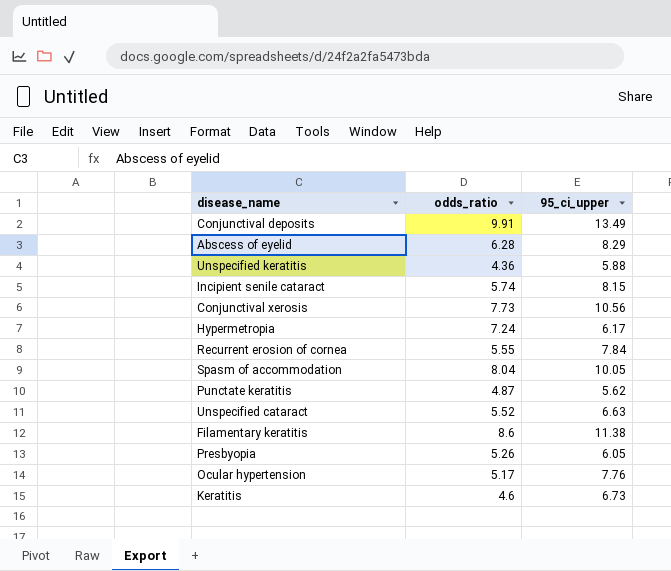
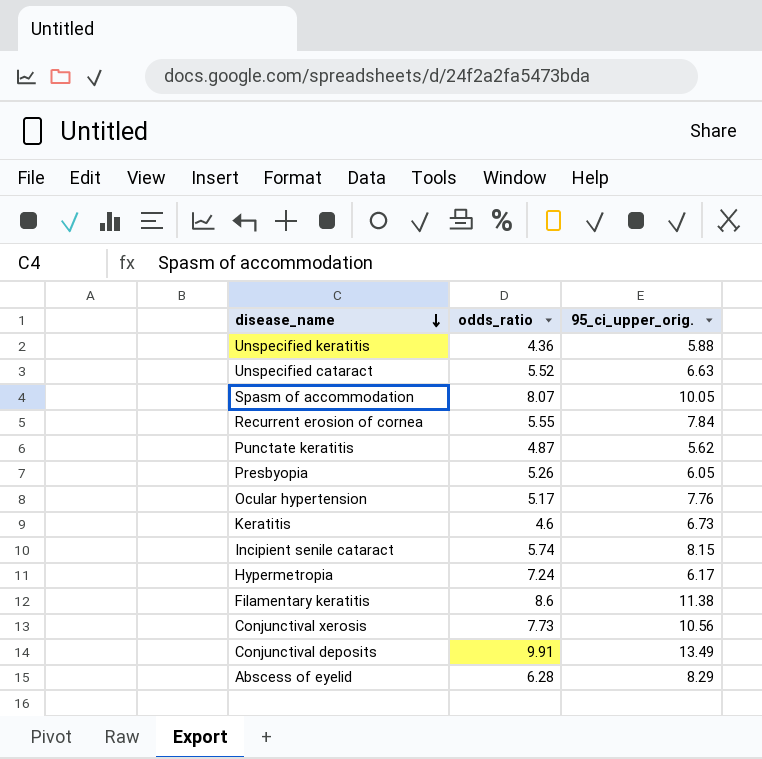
row order: none -> disease_name descending
column name: 95_ci_upper -> 95_ci_upper_orig.
Spasm of accommodation | odds_ratio: 8.04 -> 8.07

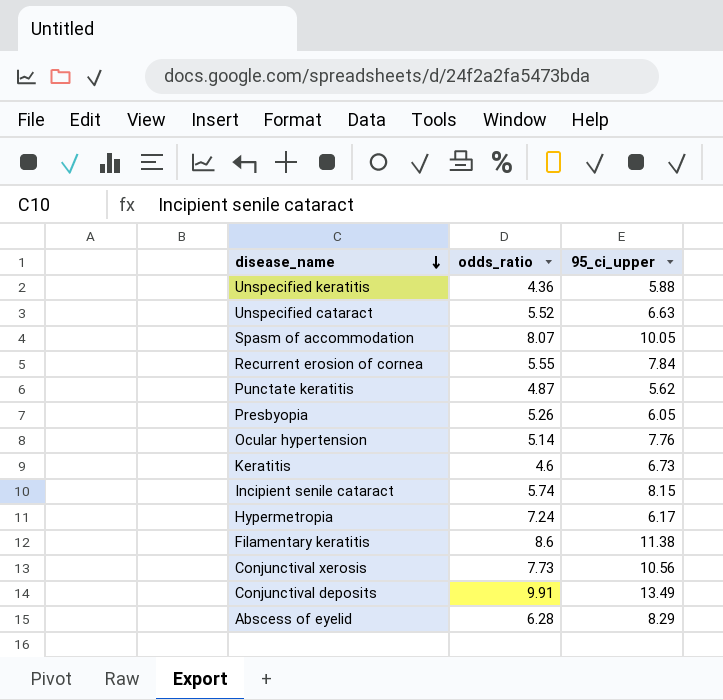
column name: 95_ci_upper_orig. -> 95_ci_upper
Ocular hypertension | odds_ratio: 5.17 -> 5.14

